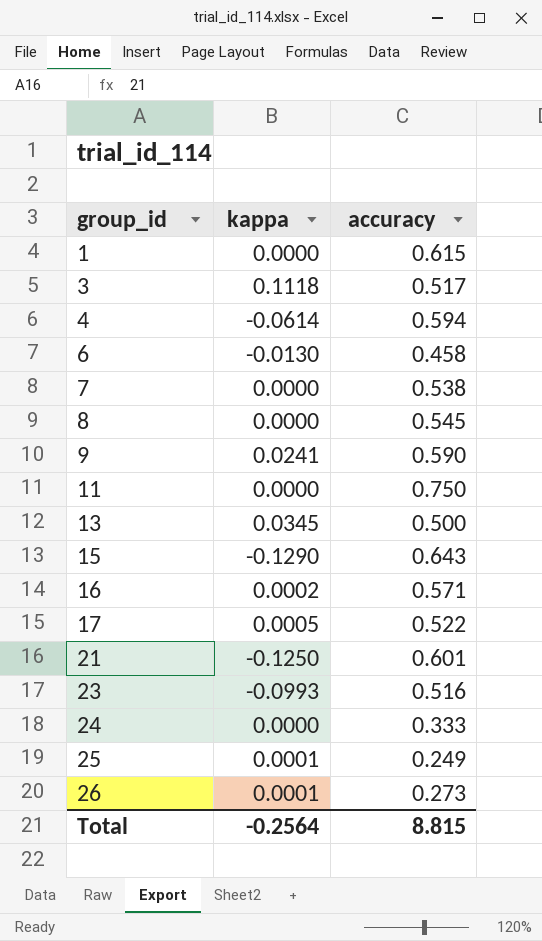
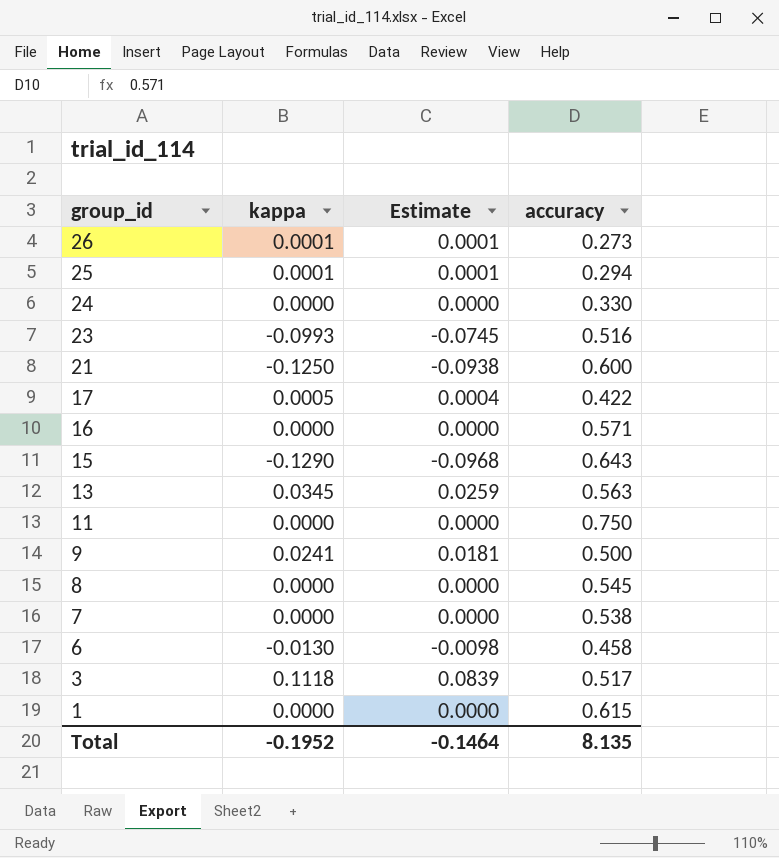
row order: group_id ascending -> group_id descending
column Estimate | formula: none -> [kappa] * 0.75
row 4: -0.0614 | 0.594 -> none
25 | accuracy: 0.249 -> 0.294
24 | accuracy: 0.333 -> 0.330
21 | accuracy: 0.601 -> 0.600
17 | accuracy: 0.522 -> 0.422
16 | kappa: 0.0002 -> 0.0000
13 | accuracy: 0.500 -> 0.563
9 | accuracy: 0.590 -> 0.500
Total | kappa: -0.2564 -> -0.1952
Total | accuracy: 8.815 -> 8.135

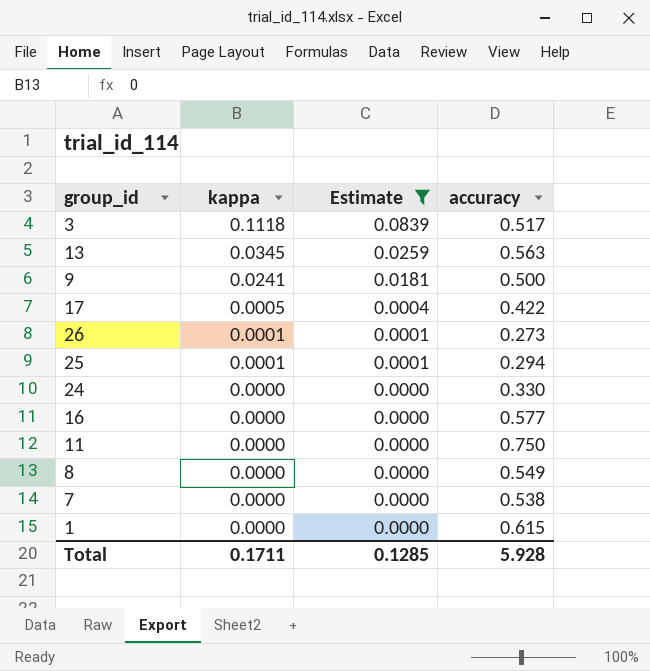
filter: none -> Estimate >= 0.0000
row order: group_id descending -> kappa descending
16 | accuracy: 0.571 -> 0.577
8 | accuracy: 0.545 -> 0.549
Total | kappa: -0.1952 -> 0.1711
Total | Estimate: -0.1464 -> 0.1285
Total | accuracy: 8.135 -> 5.928

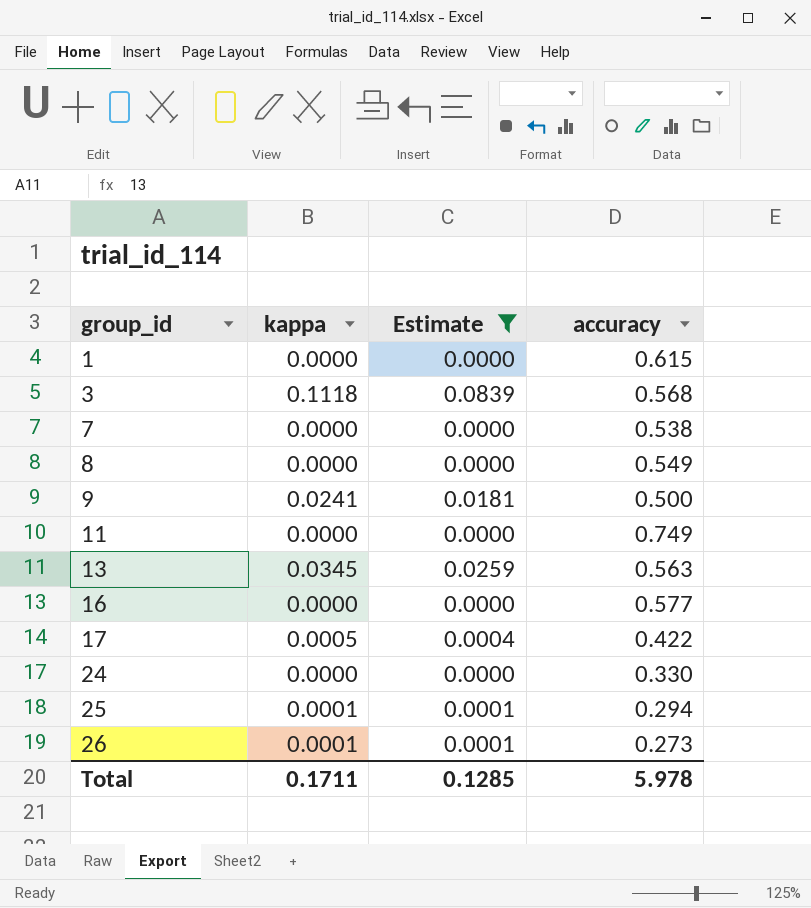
row order: kappa descending -> group_id ascending
3 | accuracy: 0.517 -> 0.568
11 | accuracy: 0.750 -> 0.749
Total | accuracy: 5.928 -> 5.978

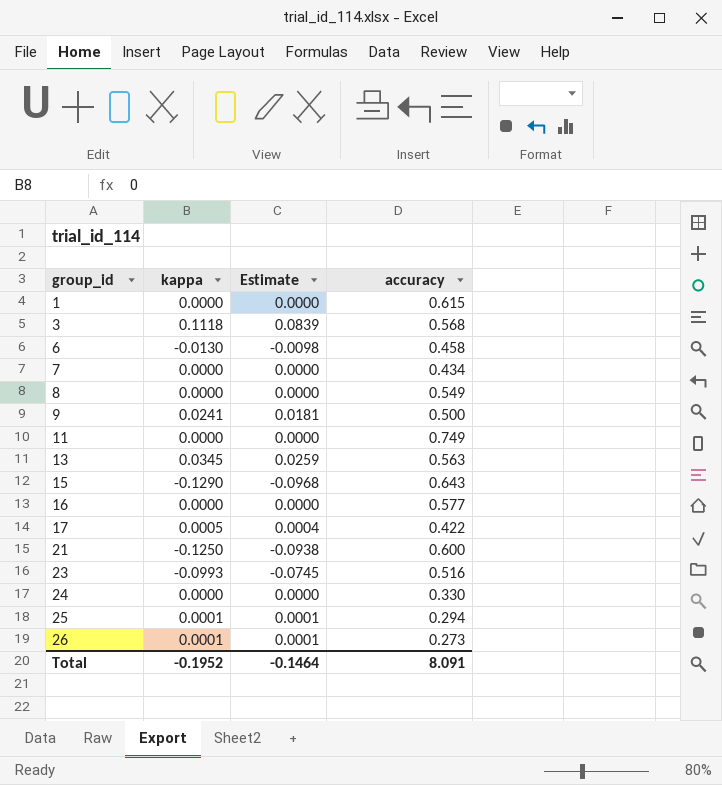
filter: Estimate >= 0.0000 -> none
7 | accuracy: 0.538 -> 0.434
Total | kappa: 0.1711 -> -0.1952
Total | Estimate: 0.1285 -> -0.1464
Total | accuracy: 5.978 -> 8.091

